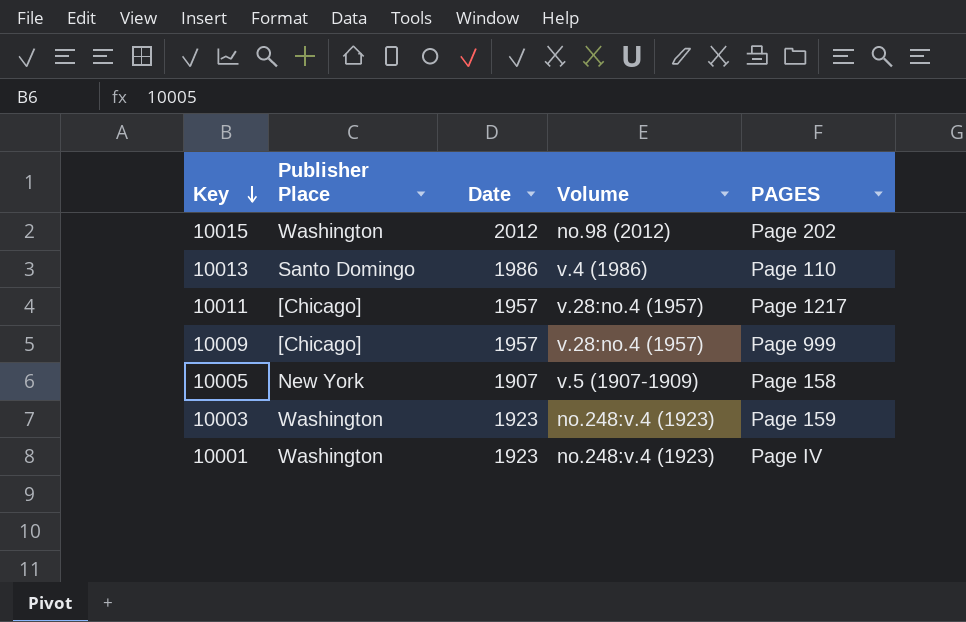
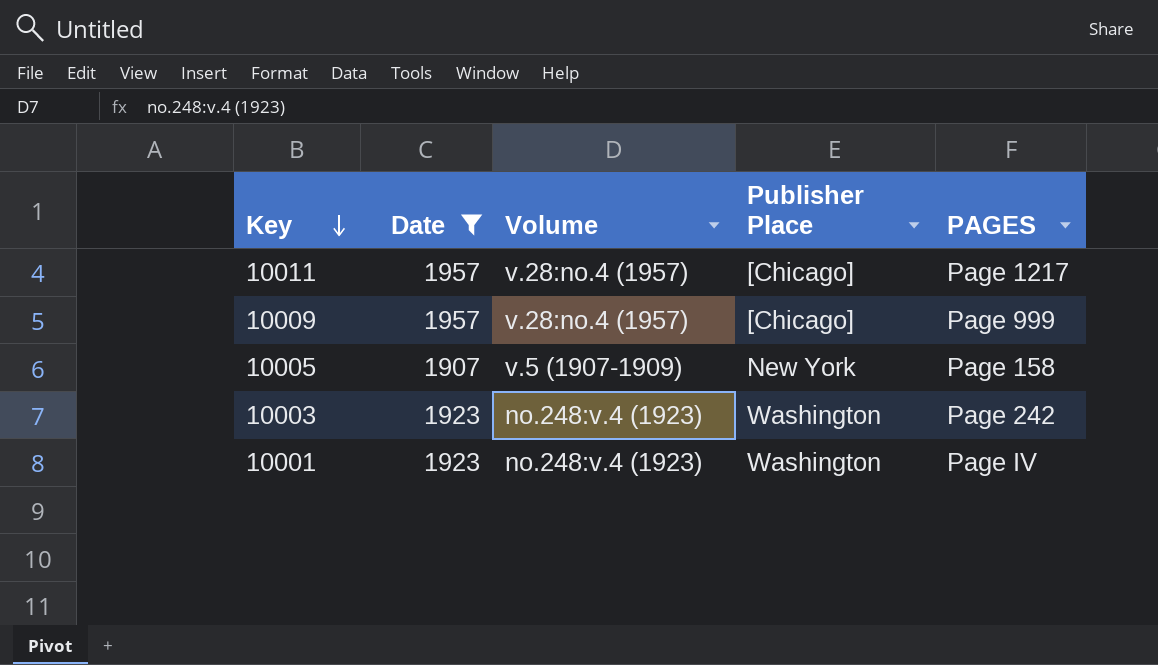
filter: none -> Date <= 1957
column Publisher Place | position: 2 -> 4
10003 | PAGES: Page 159 -> Page 242

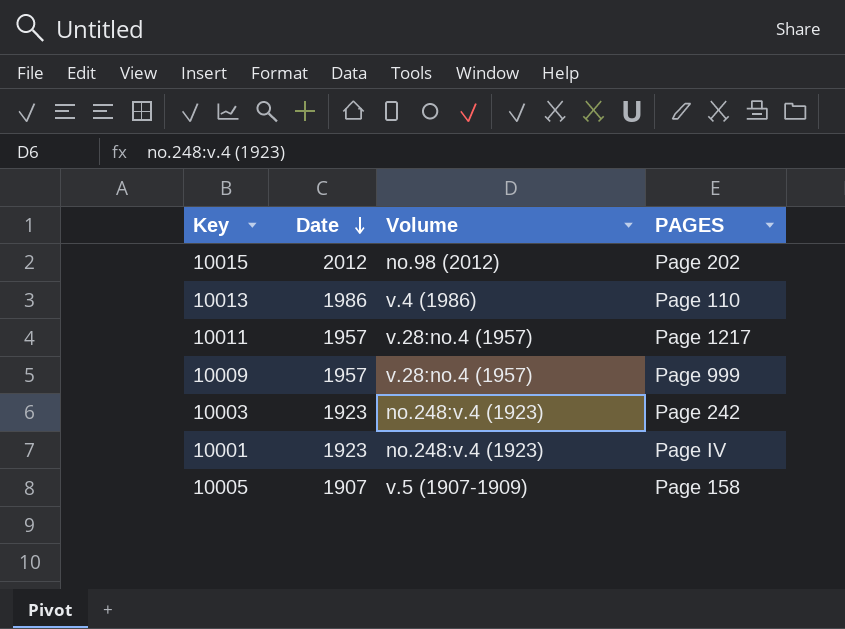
filter: Date <= 1957 -> none
row order: Key descending -> Date descending
column Publisher Place | position: 4 -> none

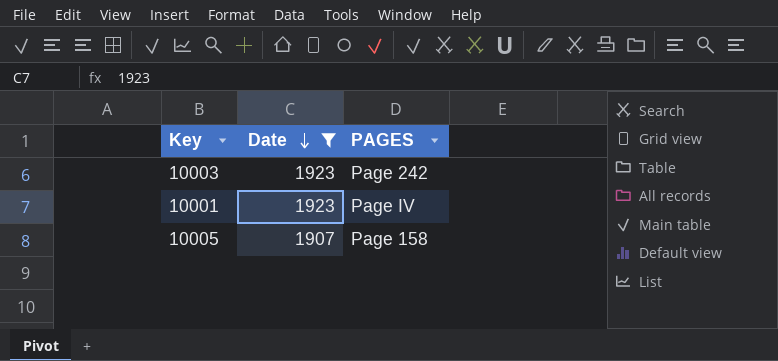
filter: none -> Date <= 1923
column Volume | position: 3 -> none

